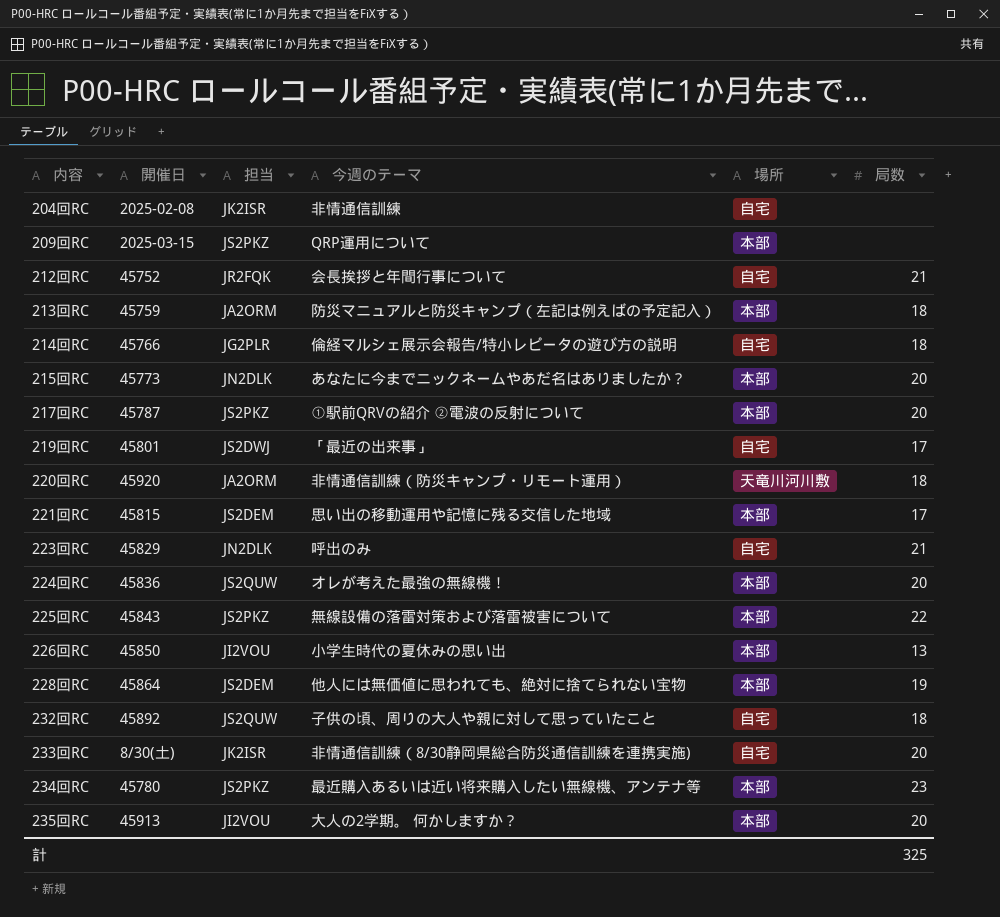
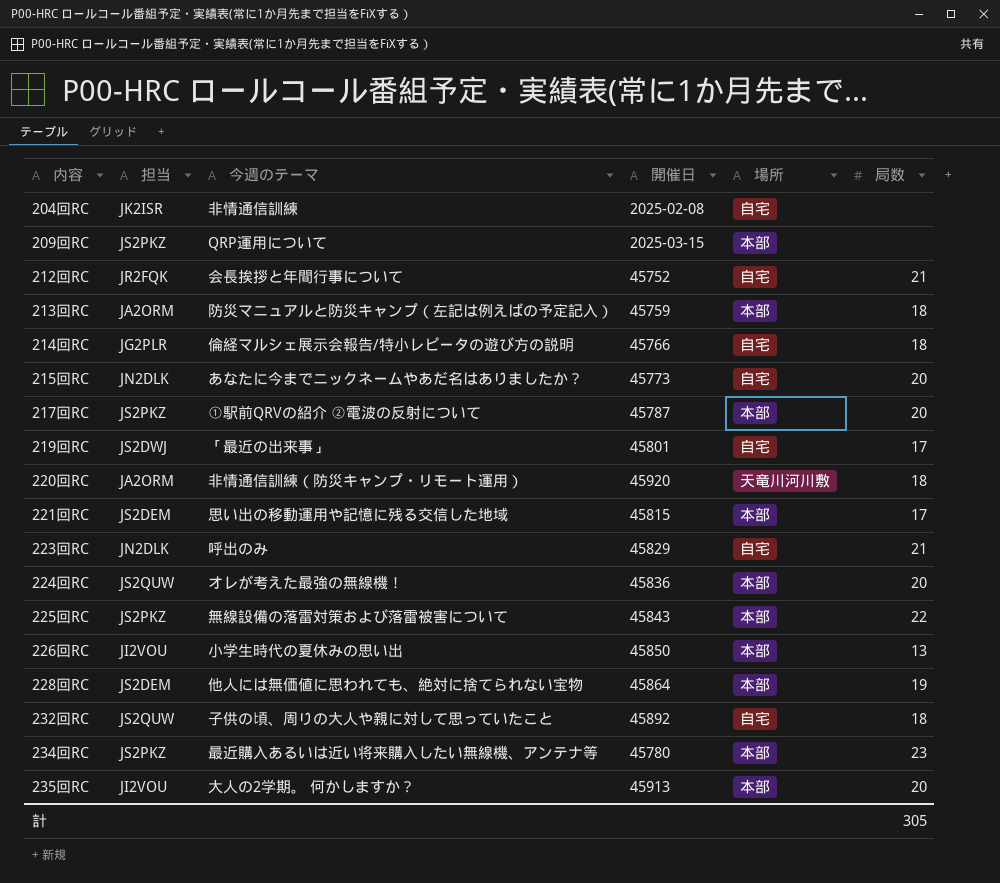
column 開催日 | position: 2 -> 4
row 233回RC: 8/30(土) | JK2ISR | 非情通信訓練（8/30静岡県総合防災通信訓練を連携実施) | 自宅 | 20 -> none
215回RC | 場所: 本部 -> 自宅
計 | 局数: 325 -> 305

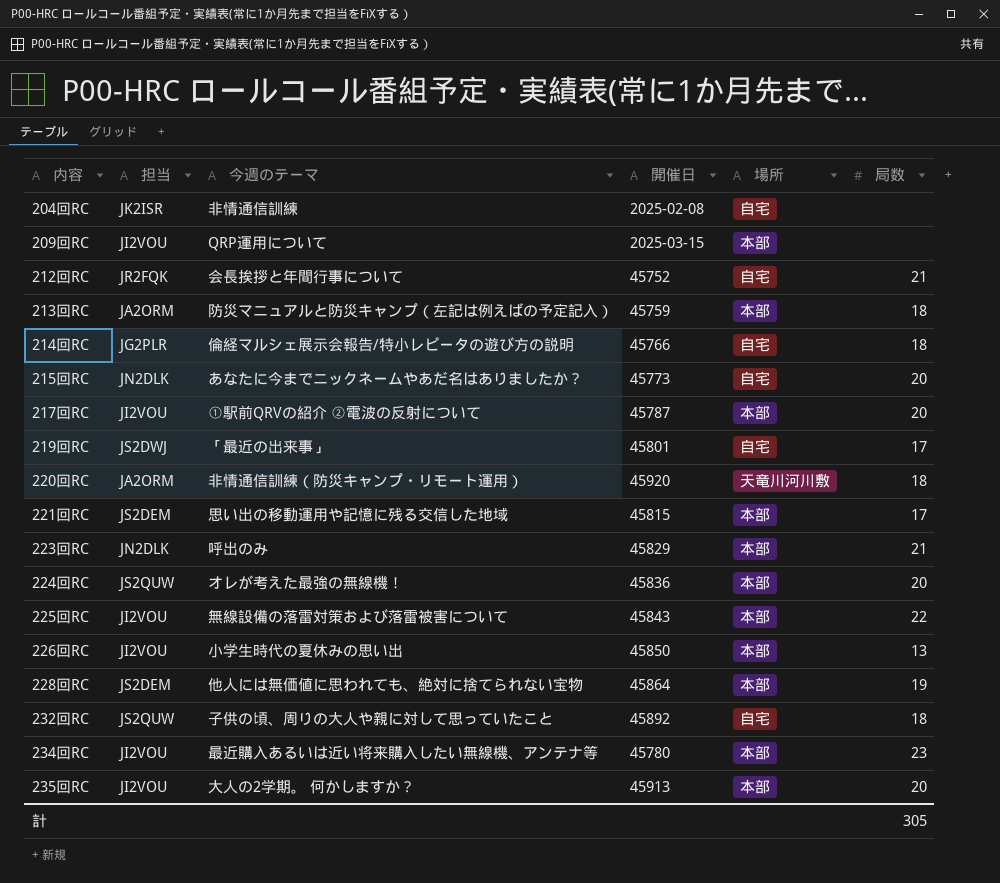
209回RC | 担当: JS2PKZ -> JI2VOU
217回RC | 担当: JS2PKZ -> JI2VOU
223回RC | 場所: 自宅 -> 本部
225回RC | 担当: JS2PKZ -> JI2VOU
234回RC | 担当: JS2PKZ -> JI2VOU

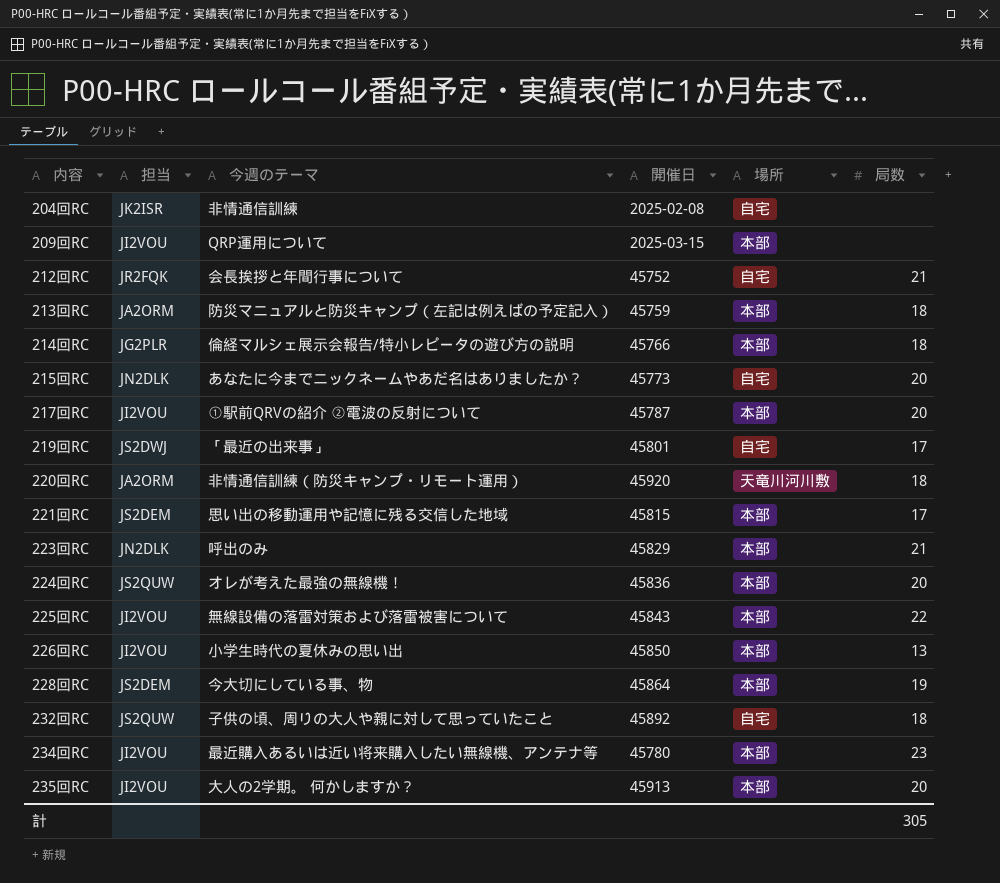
214回RC | 場所: 自宅 -> 本部
228回RC | 今週のテーマ: 他人には無価値に思われても、絶対に捨てられない宝物 -> 今大切にしている事、物

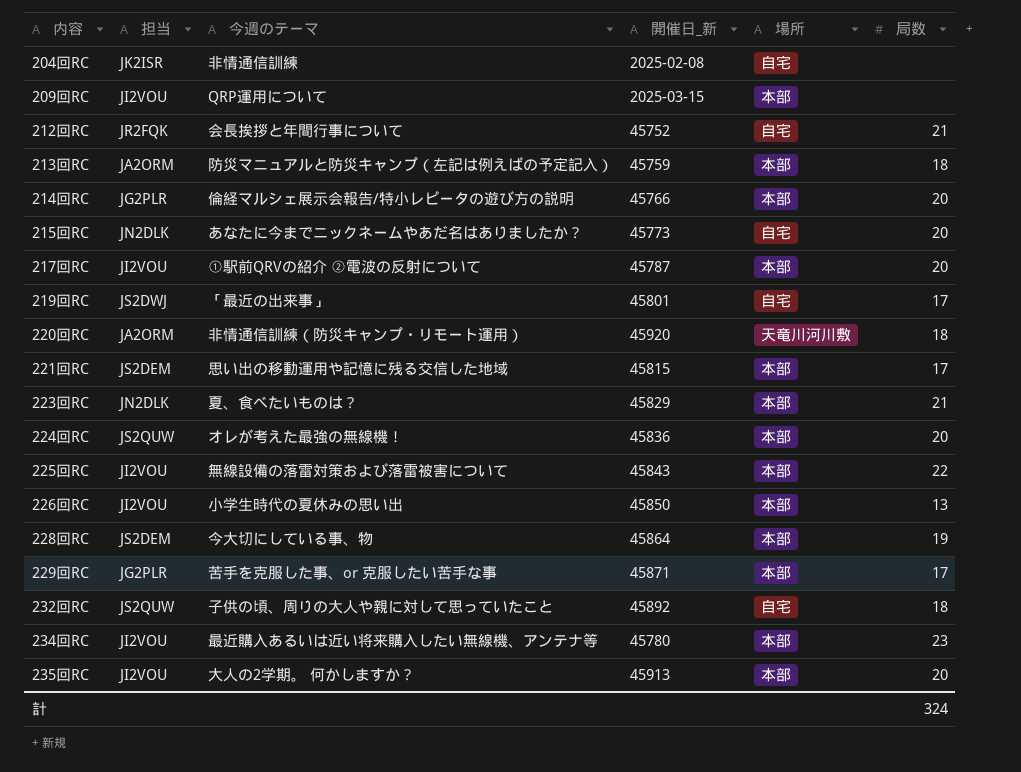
column name: 開催日 -> 開催日_新
214回RC | 局数: 18 -> 20
223回RC | 今週のテーマ: 呼出のみ -> 夏、食べたいものは？
row 229回RC: none -> JG2PLR | 苦手を克服した事、or 克服したい苦手な事 | 45871 | 本部 | 17
計 | 局数: 305 -> 324

